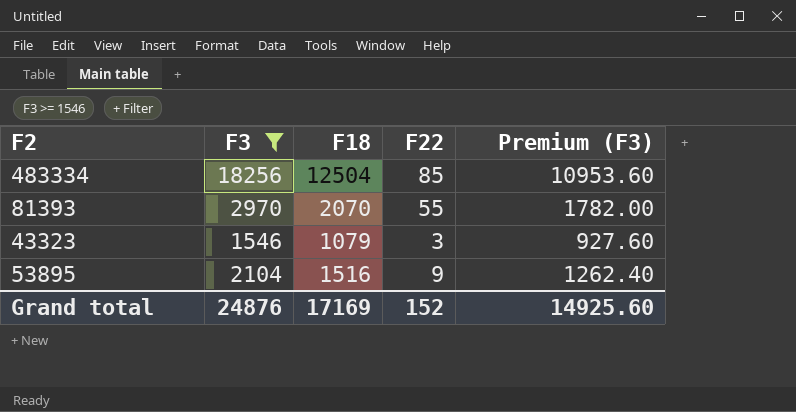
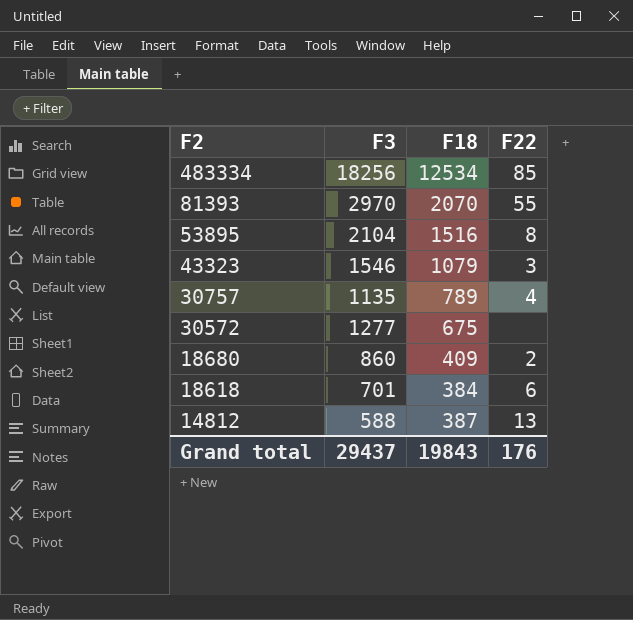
filter: F3 >= 1546 -> none
row order: none -> F2 descending
column Premium (F3) | formula: [F3] * 0.6 -> none
483334 | F18: 12504 -> 12534
53895 | F22: 9 -> 8
Grand total | F3: 24876 -> 29437
Grand total | F18: 17169 -> 19843
Grand total | F22: 152 -> 176

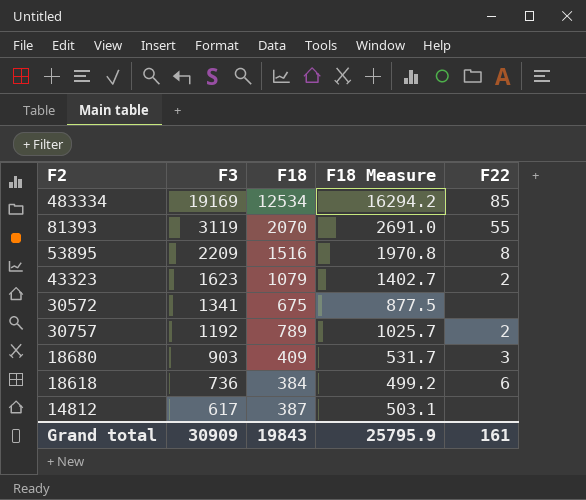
row order: F2 descending -> F3 descending
column F18 Measure | formula: none -> [F18] * 1.3
483334 | F3: 18256 -> 19169
81393 | F3: 2970 -> 3119
53895 | F3: 2104 -> 2209
43323 | F3: 1546 -> 1623
43323 | F22: 3 -> 2
30572 | F3: 1277 -> 1341
30757 | F3: 1135 -> 1192
30757 | F22: 4 -> 2
18680 | F3: 860 -> 903
18680 | F22: 2 -> 3
18618 | F3: 701 -> 736
14812 | F3: 588 -> 617
14812 | F22: 13 -> none
Grand total | F3: 29437 -> 30909
Grand total | F22: 176 -> 161

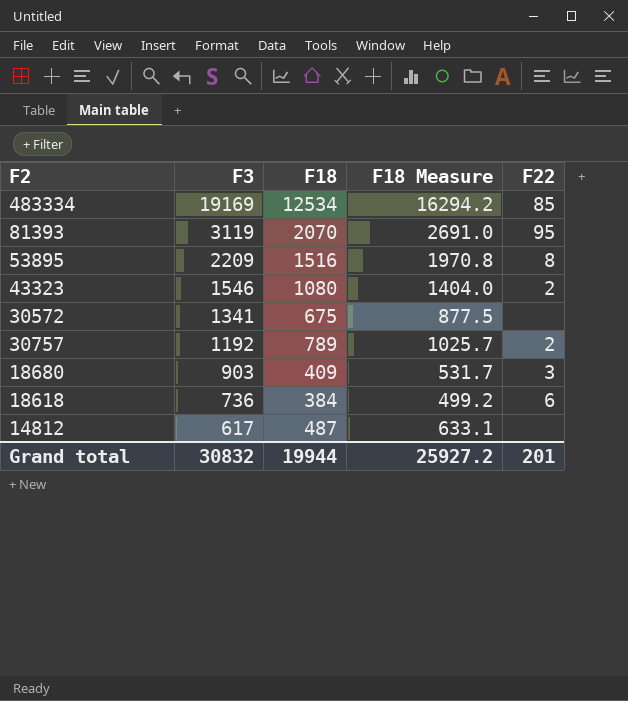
81393 | F22: 55 -> 95
43323 | F3: 1623 -> 1546
43323 | F18: 1079 -> 1080
43323 | F18 Measure: 1402.7 -> 1404.0
14812 | F18: 387 -> 487
14812 | F18 Measure: 503.1 -> 633.1
Grand total | F3: 30909 -> 30832
Grand total | F18: 19843 -> 19944
Grand total | F18 Measure: 25795.9 -> 25927.2
Grand total | F22: 161 -> 201

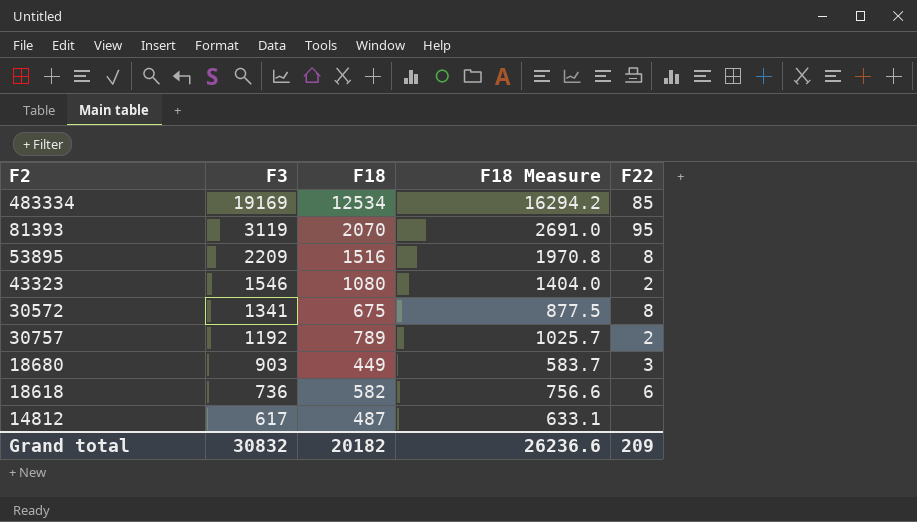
30572 | F22: none -> 8
18680 | F18: 409 -> 449
18680 | F18 Measure: 531.7 -> 583.7
18618 | F18: 384 -> 582
18618 | F18 Measure: 499.2 -> 756.6
Grand total | F18: 19944 -> 20182
Grand total | F18 Measure: 25927.2 -> 26236.6
Grand total | F22: 201 -> 209

